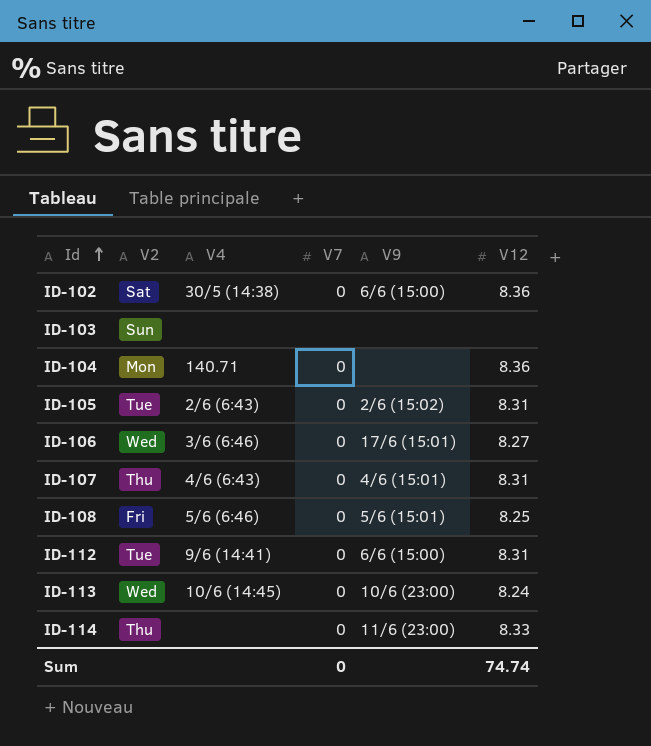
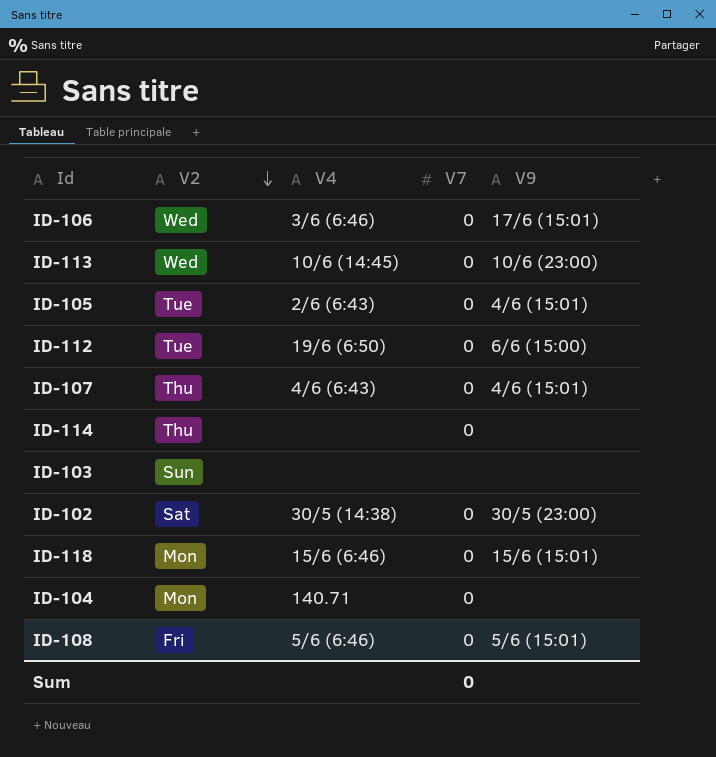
row order: Id ascending -> V2 descending
column V12 | position: 6 -> none
ID-105 | V9: 2/6 (15:02) -> 4/6 (15:01)
ID-112 | V4: 9/6 (14:41) -> 19/6 (6:50)
ID-114 | V9: 11/6 (23:00) -> none
ID-102 | V9: 6/6 (15:00) -> 30/5 (23:00)
row ID-118: none -> Mon | 15/6 (6:46) | 0 | 15/6 (15:01)

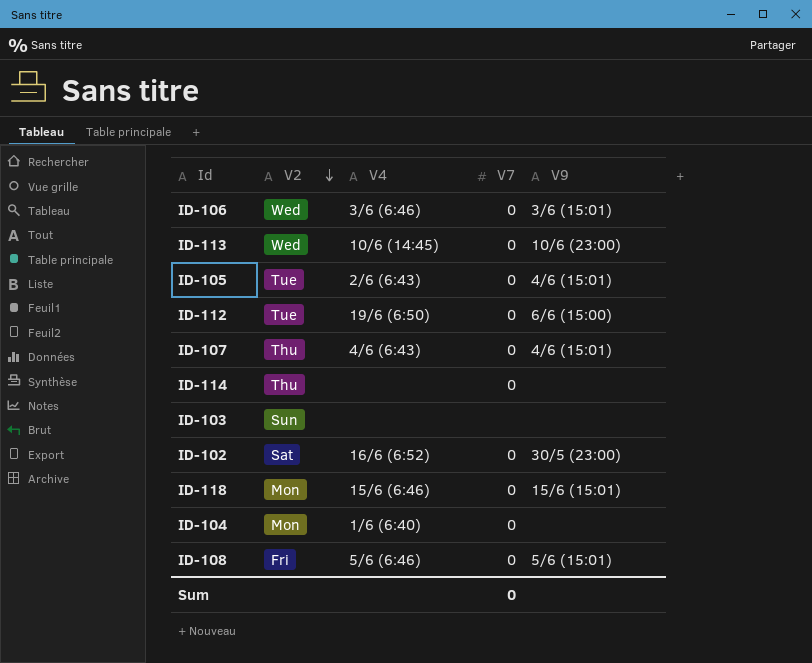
ID-106 | V9: 17/6 (15:01) -> 3/6 (15:01)
ID-102 | V4: 30/5 (14:38) -> 16/6 (6:52)
ID-104 | V4: 140.71 -> 1/6 (6:40)

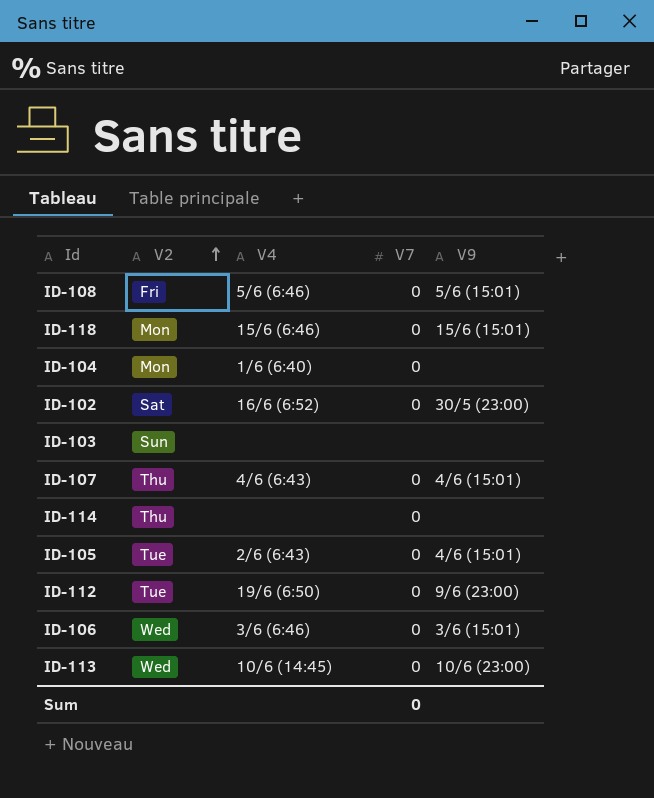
row order: V2 descending -> V2 ascending
ID-112 | V9: 6/6 (15:00) -> 9/6 (23:00)

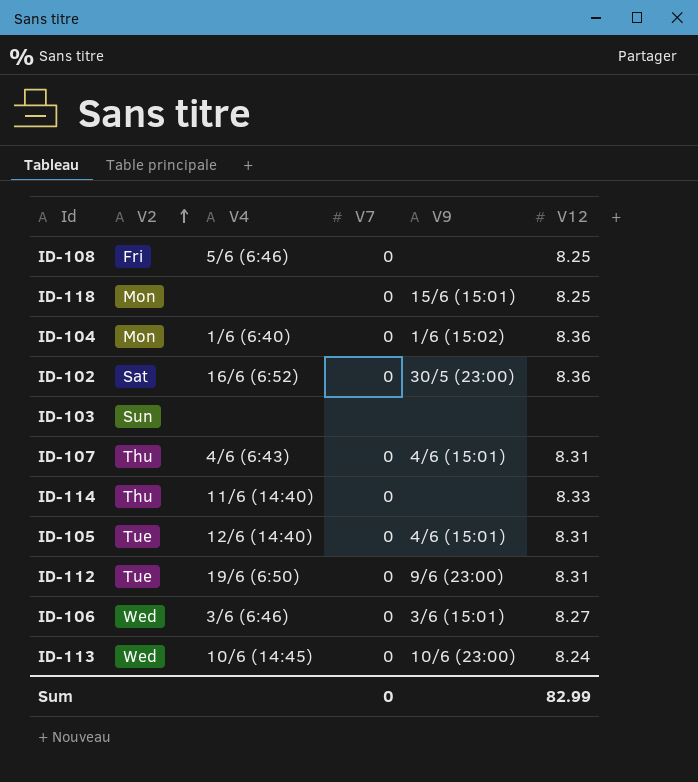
column V12 | position: none -> 6
ID-108 | V9: 5/6 (15:01) -> none
ID-118 | V4: 15/6 (6:46) -> none
ID-104 | V9: none -> 1/6 (15:02)
ID-114 | V4: none -> 11/6 (14:40)
ID-105 | V4: 2/6 (6:43) -> 12/6 (14:40)

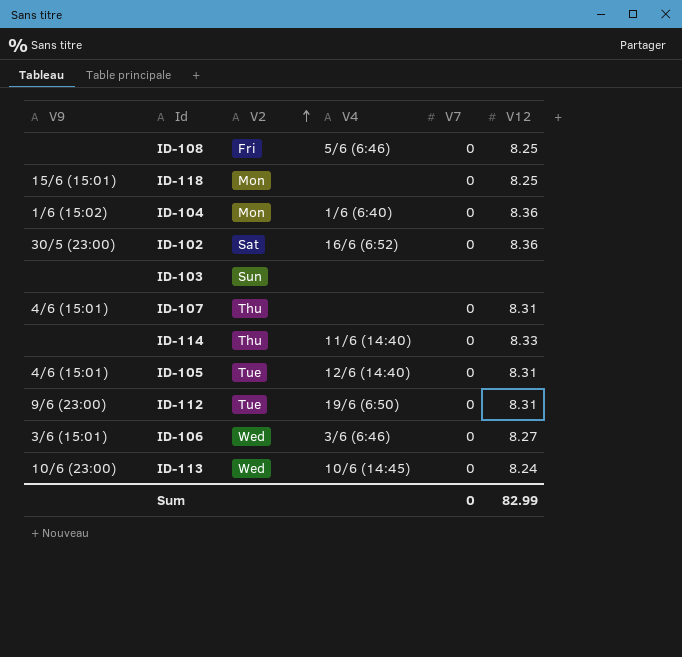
column V9 | position: 5 -> 1
ID-107 | V4: 4/6 (6:43) -> none

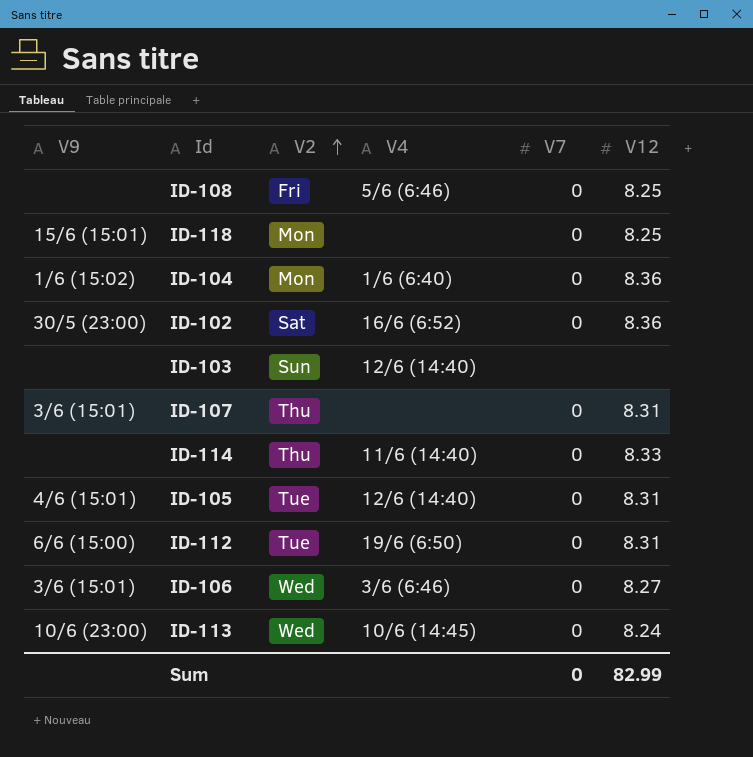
ID-103 | V4: none -> 12/6 (14:40)
ID-107 | V9: 4/6 (15:01) -> 3/6 (15:01)
ID-112 | V9: 9/6 (23:00) -> 6/6 (15:00)

